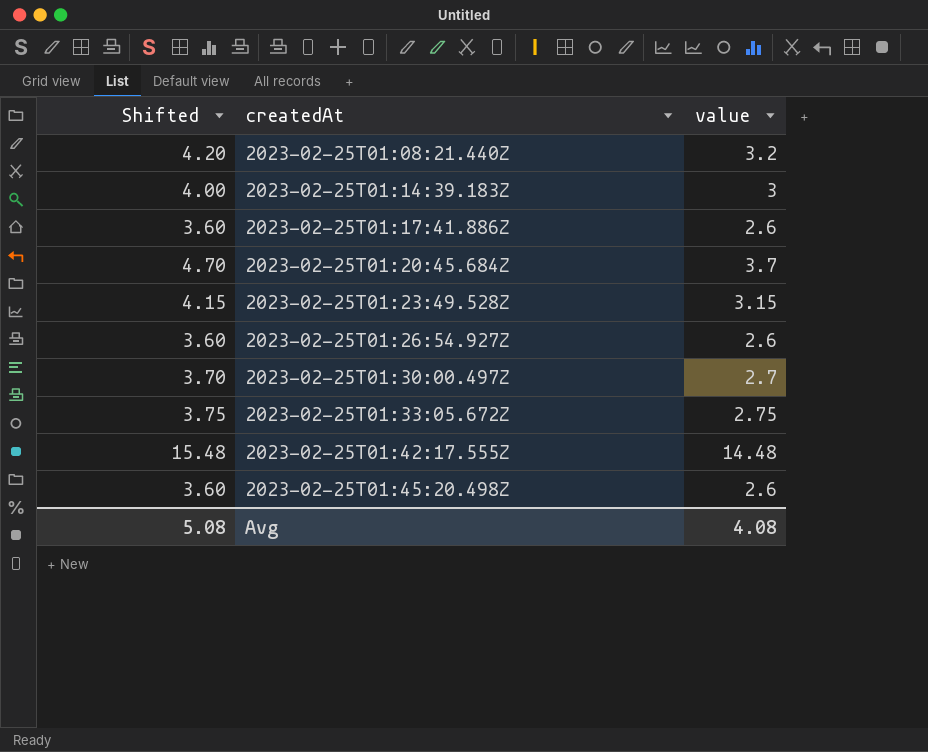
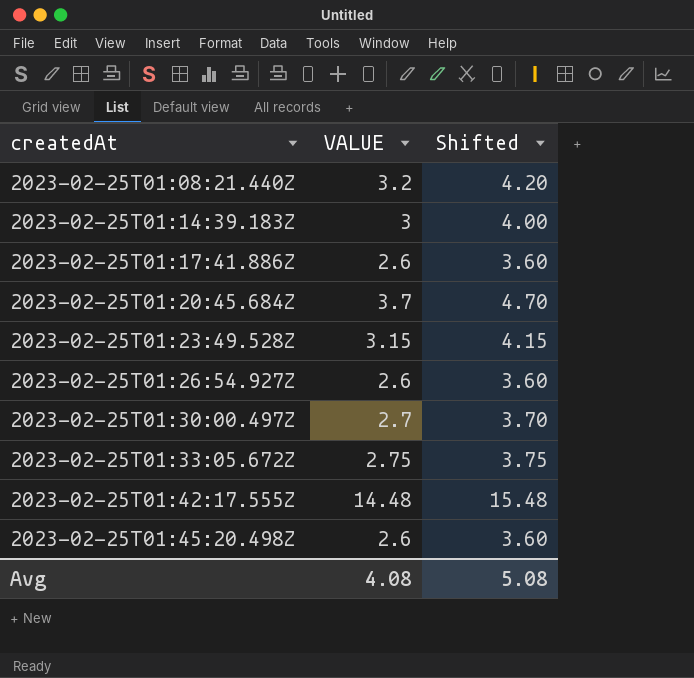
column name: value -> VALUE
column Shifted | position: 1 -> 3

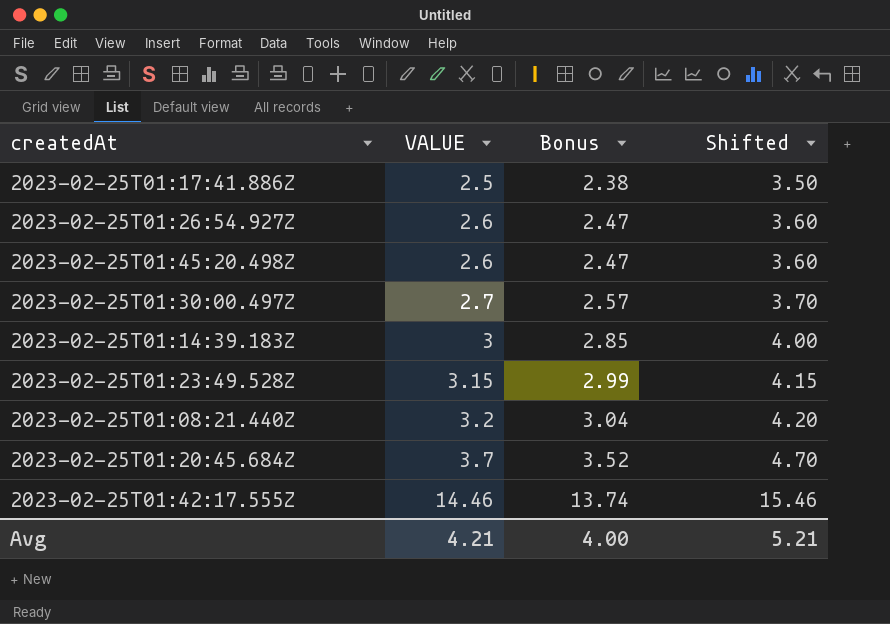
row order: createdAt ascending -> VALUE ascending
column Bonus | formula: none -> [VALUE] * 0.95
row 2023-02-25T01:33:05.672Z: 2.75 | 3.75 -> none
2023-02-25T01:17:41.886Z | VALUE: 2.6 -> 2.5
2023-02-25T01:17:41.886Z | Shifted: 3.60 -> 3.50
2023-02-25T01:42:17.555Z | VALUE: 14.48 -> 14.46
2023-02-25T01:42:17.555Z | Shifted: 15.48 -> 15.46
Avg | VALUE: 4.08 -> 4.21
Avg | Shifted: 5.08 -> 5.21

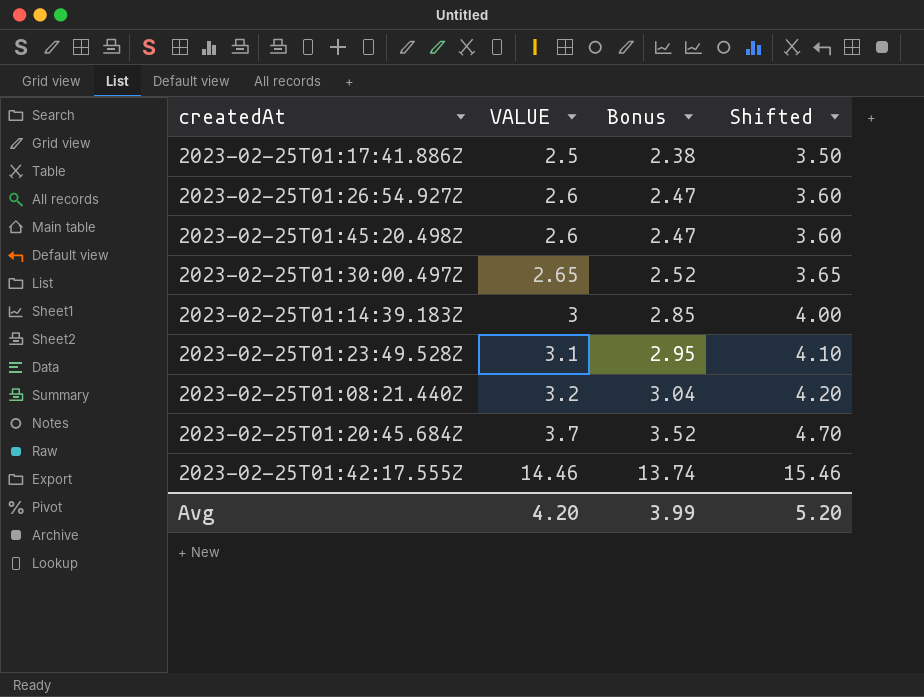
2023-02-25T01:30:00.497Z | VALUE: 2.7 -> 2.65
2023-02-25T01:30:00.497Z | Bonus: 2.57 -> 2.52
2023-02-25T01:30:00.497Z | Shifted: 3.70 -> 3.65
2023-02-25T01:23:49.528Z | VALUE: 3.15 -> 3.1
2023-02-25T01:23:49.528Z | Bonus: 2.99 -> 2.95
2023-02-25T01:23:49.528Z | Shifted: 4.15 -> 4.10
Avg | VALUE: 4.21 -> 4.20
Avg | Bonus: 4.00 -> 3.99
Avg | Shifted: 5.21 -> 5.20

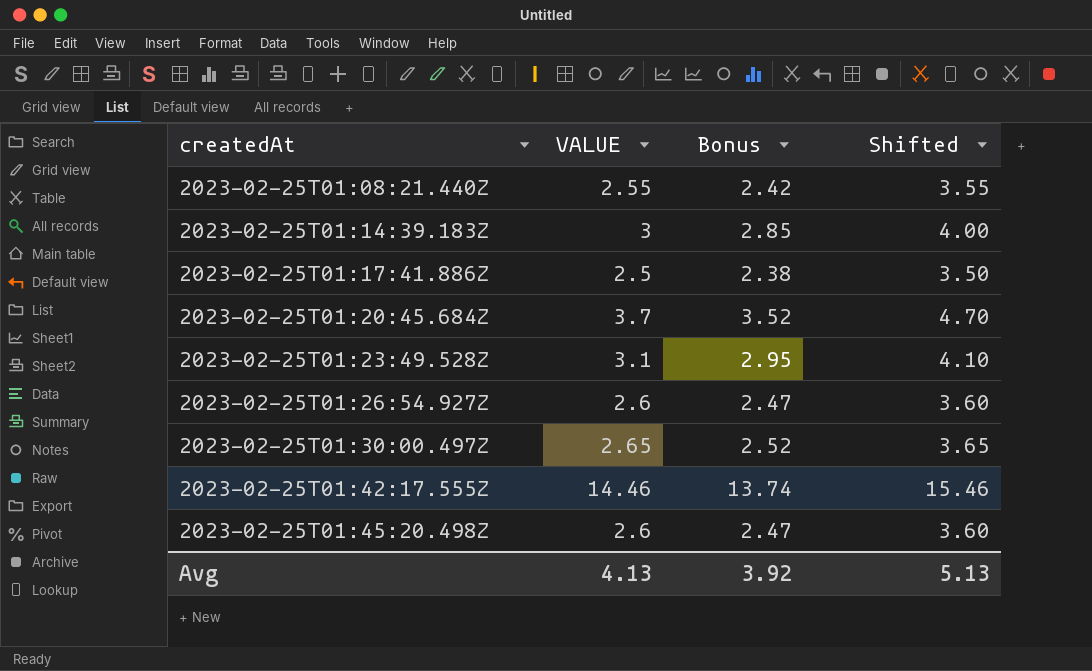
row order: VALUE ascending -> createdAt ascending
2023-02-25T01:08:21.440Z | VALUE: 3.2 -> 2.55
2023-02-25T01:08:21.440Z | Bonus: 3.04 -> 2.42
2023-02-25T01:08:21.440Z | Shifted: 4.20 -> 3.55
Avg | VALUE: 4.20 -> 4.13
Avg | Bonus: 3.99 -> 3.92
Avg | Shifted: 5.20 -> 5.13

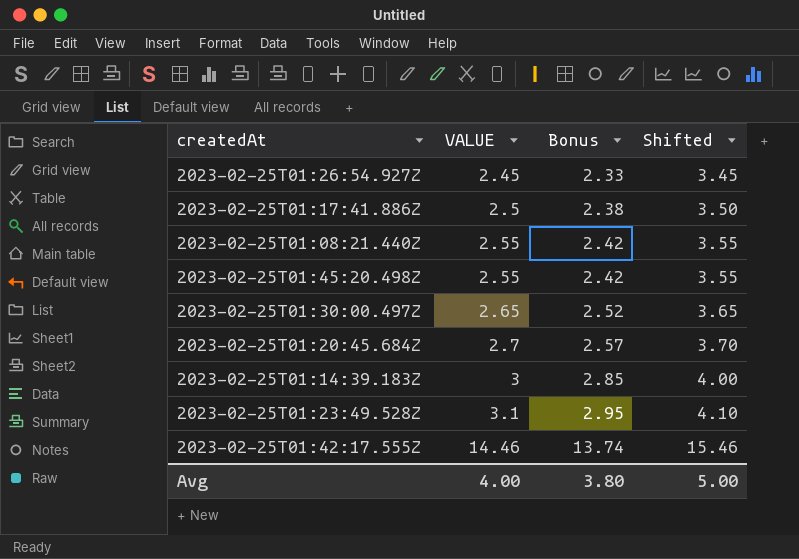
row order: createdAt ascending -> VALUE ascending
2023-02-25T01:26:54.927Z | VALUE: 2.6 -> 2.45
2023-02-25T01:26:54.927Z | Bonus: 2.47 -> 2.33
2023-02-25T01:26:54.927Z | Shifted: 3.60 -> 3.45
2023-02-25T01:45:20.498Z | VALUE: 2.6 -> 2.55
2023-02-25T01:45:20.498Z | Bonus: 2.47 -> 2.42
2023-02-25T01:45:20.498Z | Shifted: 3.60 -> 3.55
2023-02-25T01:20:45.684Z | VALUE: 3.7 -> 2.7
2023-02-25T01:20:45.684Z | Bonus: 3.52 -> 2.57
2023-02-25T01:20:45.684Z | Shifted: 4.70 -> 3.70
Avg | VALUE: 4.13 -> 4.00
Avg | Bonus: 3.92 -> 3.80
Avg | Shifted: 5.13 -> 5.00

